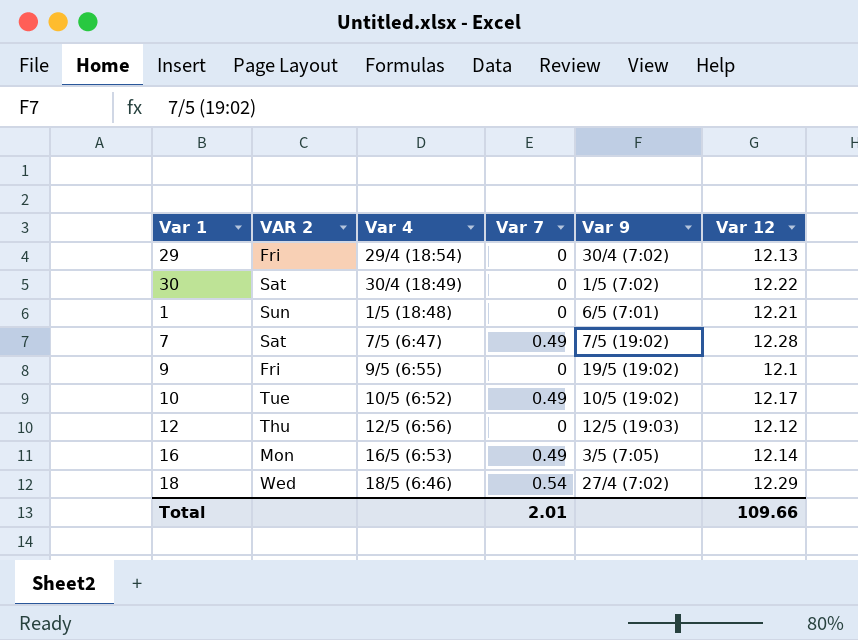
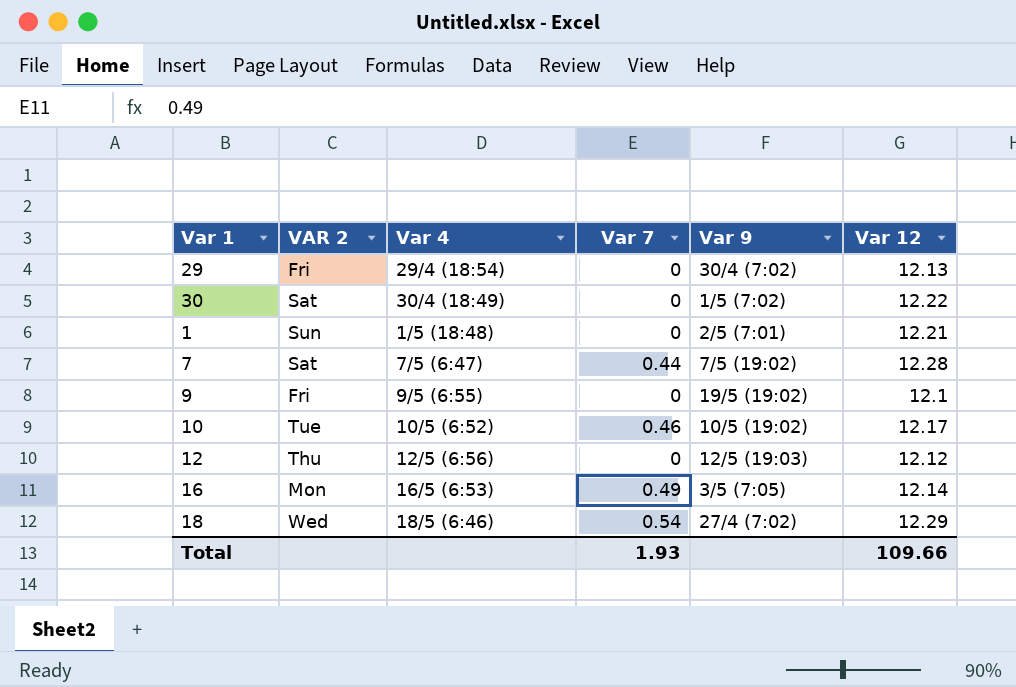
1 | Var 9: 6/5 (7:01) -> 2/5 (7:01)
7 | Var 7: 0.49 -> 0.44
10 | Var 7: 0.49 -> 0.46
Total | Var 7: 2.01 -> 1.93

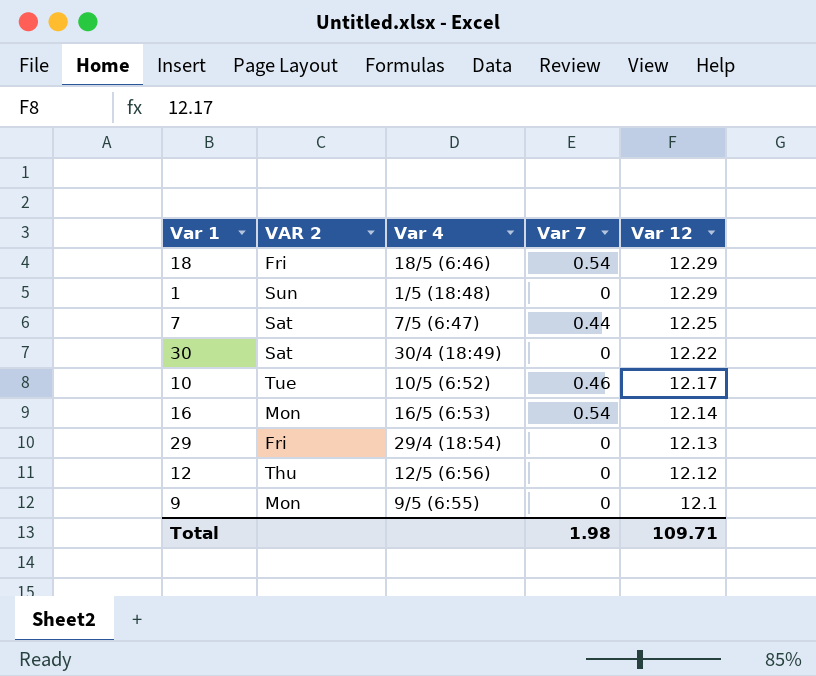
row order: none -> Var 12 descending
column Var 9 | position: 5 -> none
18 | VAR 2: Wed -> Fri
1 | Var 12: 12.21 -> 12.29
7 | Var 12: 12.28 -> 12.25
16 | Var 7: 0.49 -> 0.54
9 | VAR 2: Fri -> Mon
Total | Var 7: 1.93 -> 1.98
Total | Var 12: 109.66 -> 109.71

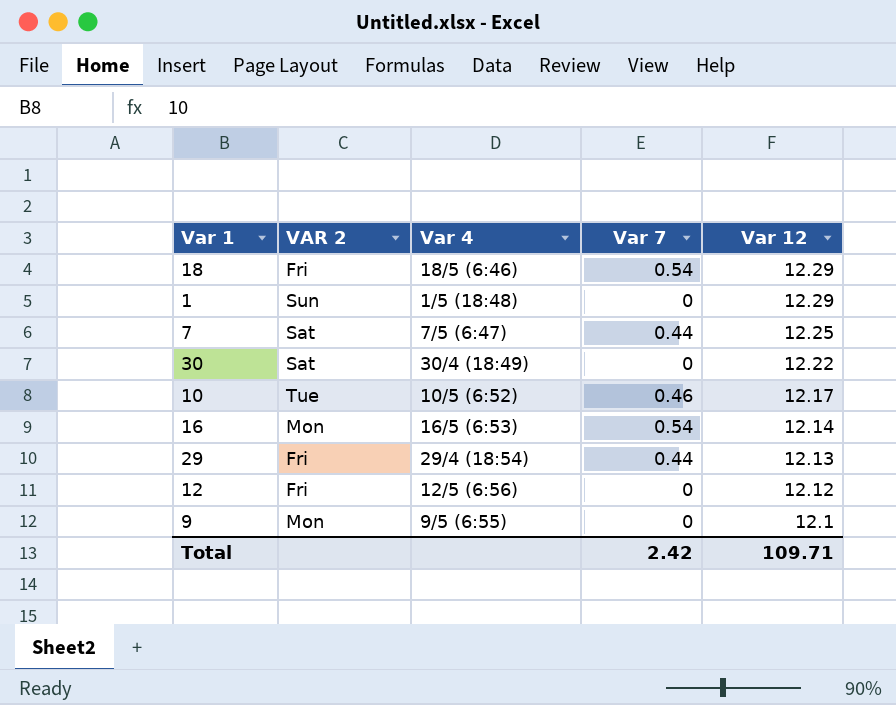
29 | Var 7: 0 -> 0.44
12 | VAR 2: Thu -> Fri
Total | Var 7: 1.98 -> 2.42

